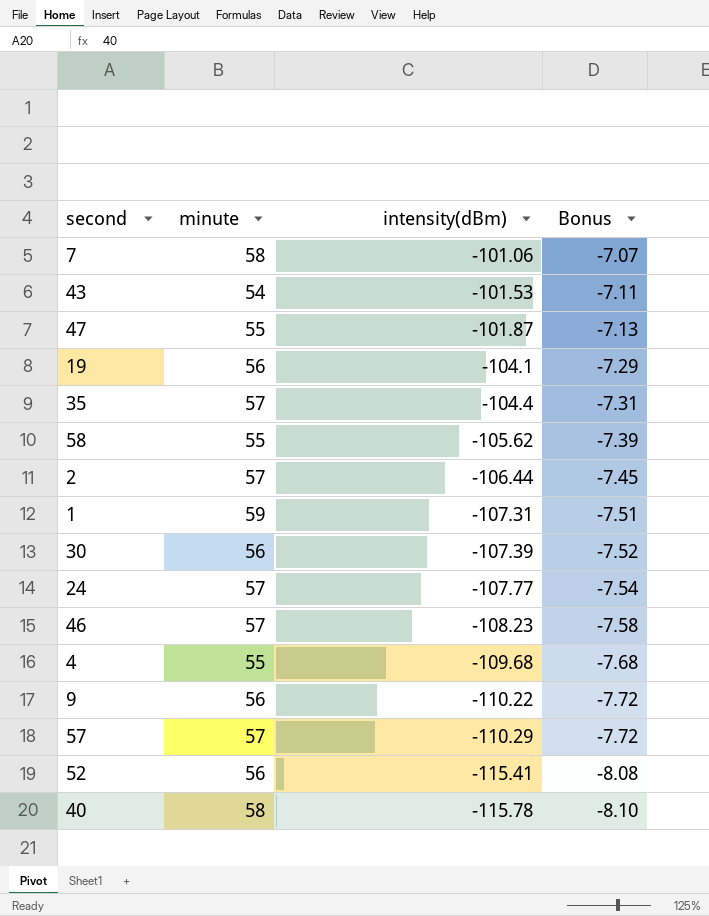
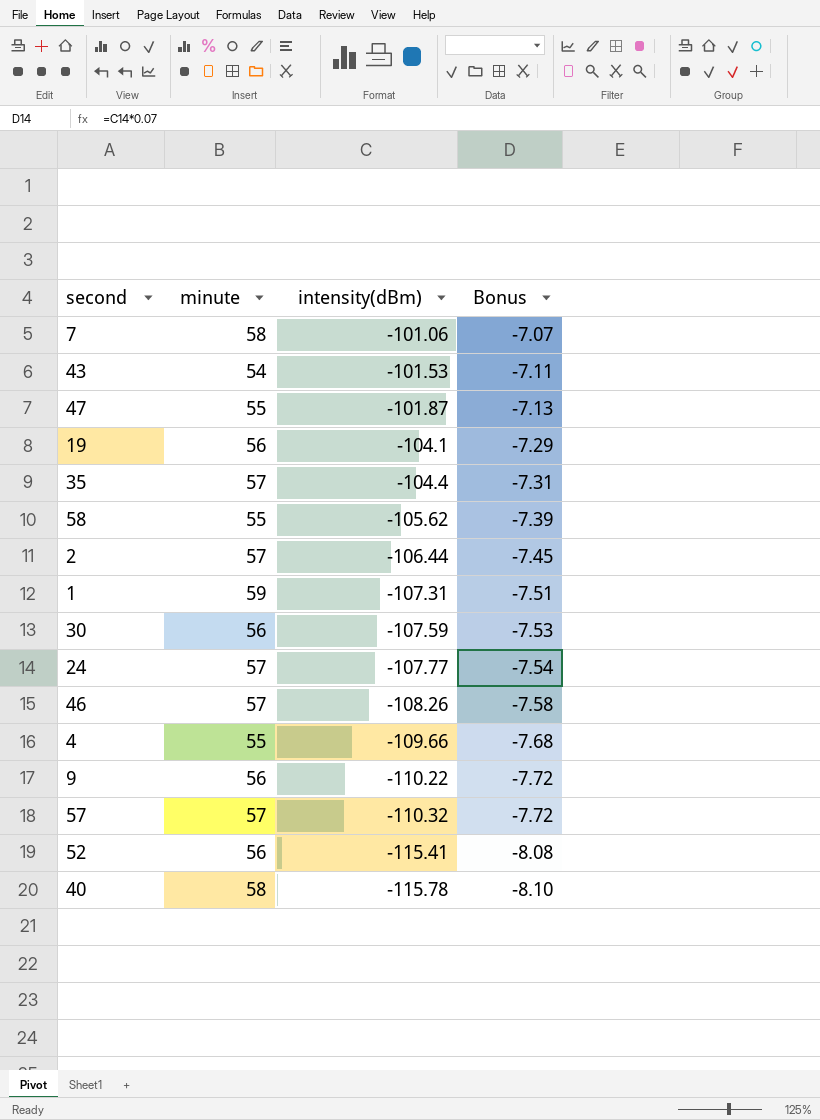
30 | intensity(dBm): -107.39 -> -107.59
30 | Bonus: -7.52 -> -7.53
46 | intensity(dBm): -108.23 -> -108.26
4 | intensity(dBm): -109.68 -> -109.66
57 | intensity(dBm): -110.29 -> -110.32

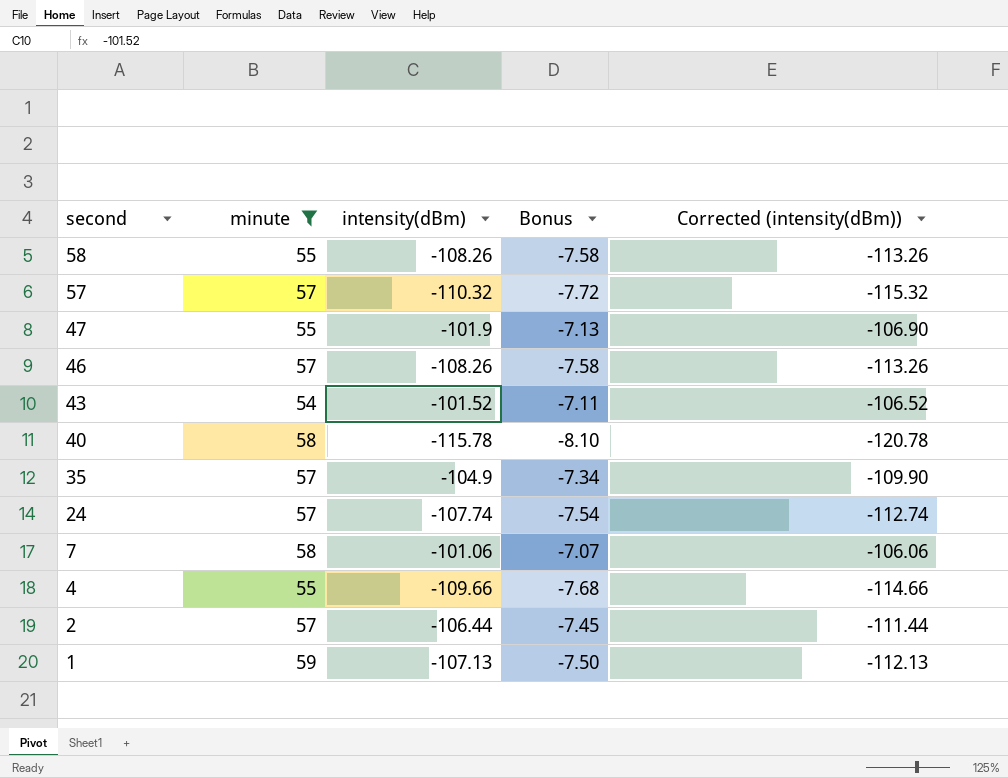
filter: none -> minute != 56
row order: intensity(dBm) descending -> second descending
column Corrected (intensity(dBm)) | formula: none -> [intensity(dBm)] - 5
58 | intensity(dBm): -105.62 -> -108.26
58 | Bonus: -7.39 -> -7.58
47 | intensity(dBm): -101.87 -> -101.9
43 | intensity(dBm): -101.53 -> -101.52
35 | intensity(dBm): -104.4 -> -104.9
35 | Bonus: -7.31 -> -7.34
24 | intensity(dBm): -107.77 -> -107.74
1 | intensity(dBm): -107.31 -> -107.13
1 | Bonus: -7.51 -> -7.50

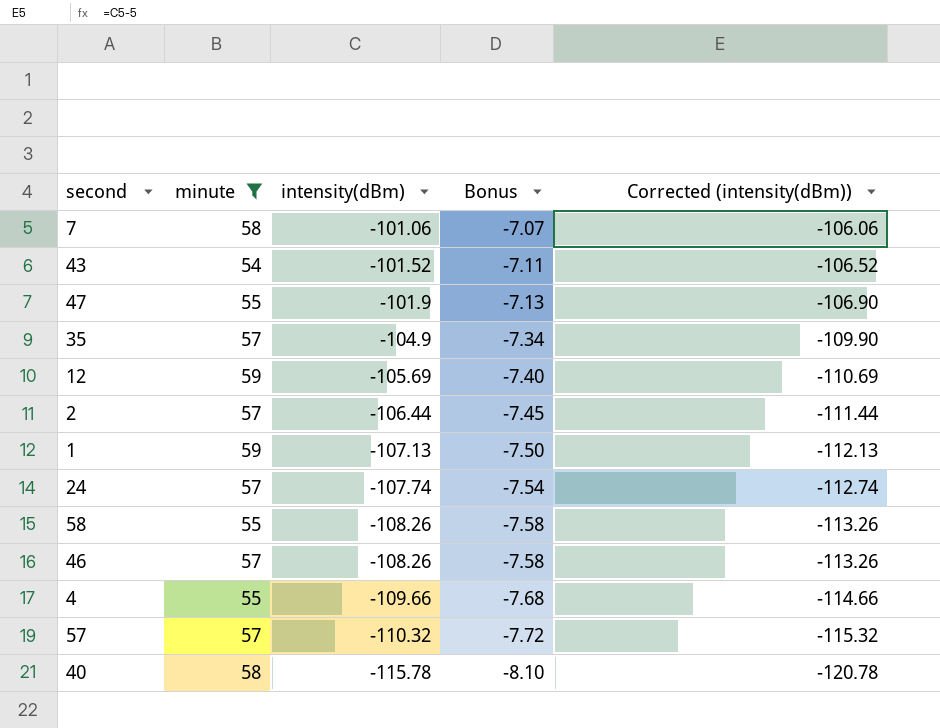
row order: second descending -> intensity(dBm) descending
row 12: none -> 59 | -105.69 | -7.40 | -110.69

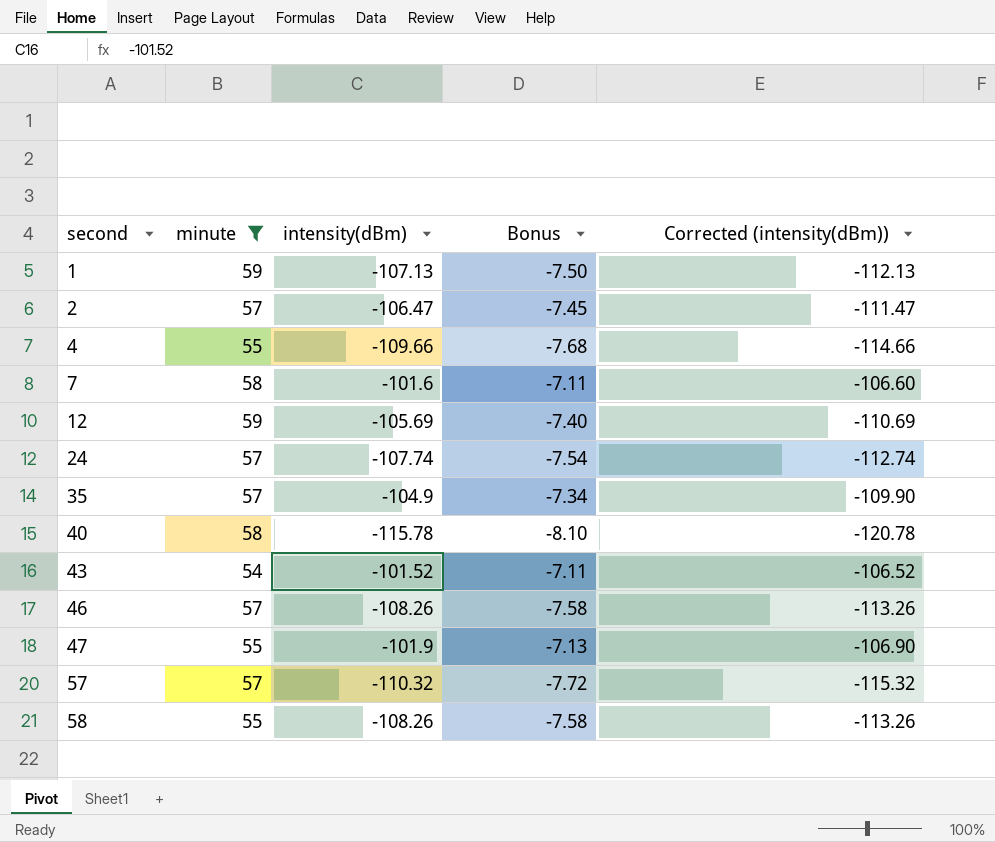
row order: intensity(dBm) descending -> second ascending
2 | intensity(dBm): -106.44 -> -106.47
2 | Corrected (intensity(dBm)): -111.44 -> -111.47
7 | intensity(dBm): -101.06 -> -101.6
7 | Bonus: -7.07 -> -7.11
7 | Corrected (intensity(dBm)): -106.06 -> -106.60

